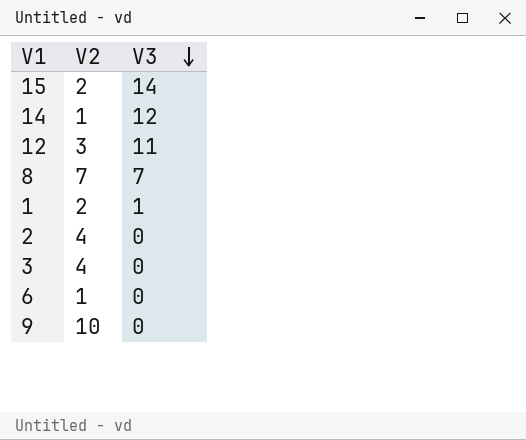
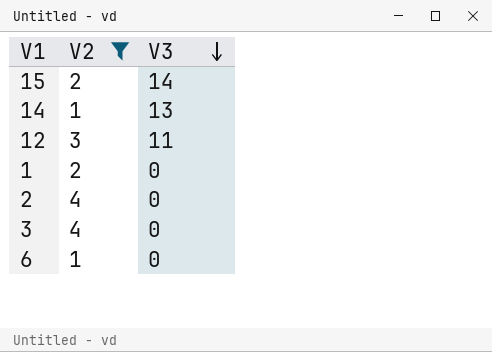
filter: none -> V2 <= 4
14 | V3: 12 -> 13
1 | V3: 1 -> 0

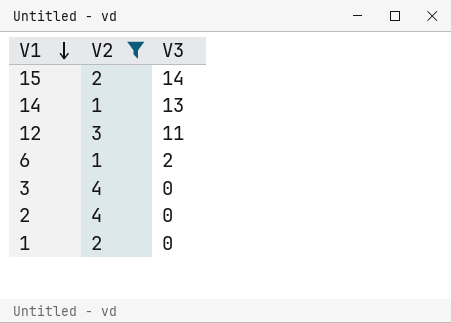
row order: V3 descending -> V1 descending
6 | V3: 0 -> 2

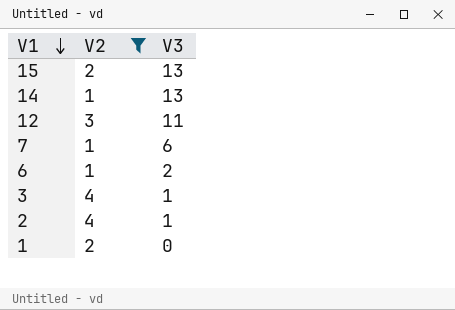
15 | V3: 14 -> 13
row 7: none -> 1 | 6
3 | V3: 0 -> 1
2 | V3: 0 -> 1

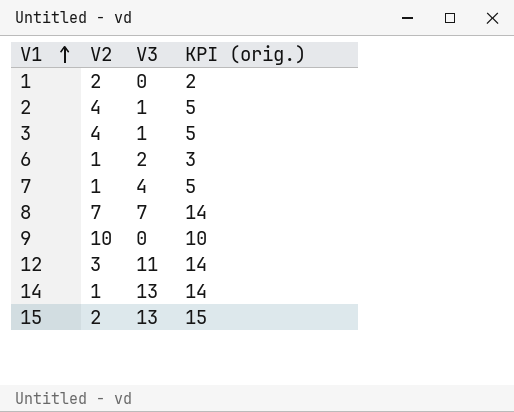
filter: V2 <= 4 -> none
row order: V1 descending -> V1 ascending
column KPI (orig.) | formula: none -> [V2] + [V3]
7 | V3: 6 -> 4

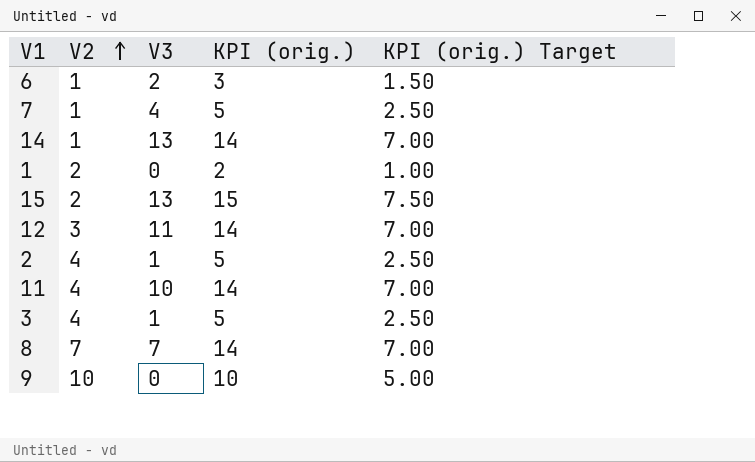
row order: V1 ascending -> V2 ascending
column KPI (orig.) Target | formula: none -> [KPI (orig.)] * 0.5
row 11: none -> 4 | 10 | 14 | 7.00

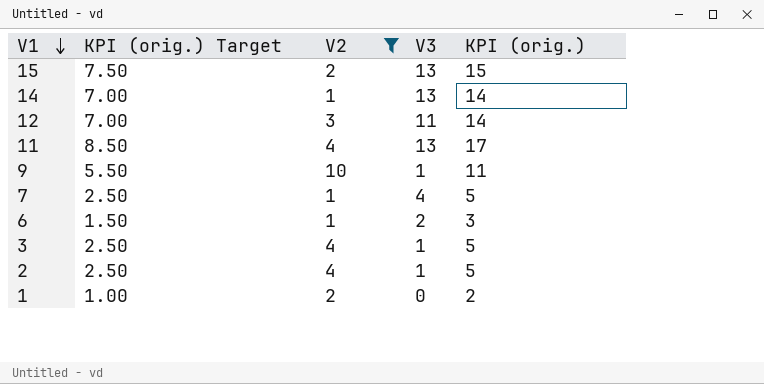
filter: none -> V2 != 7
row order: V2 ascending -> V1 descending
column KPI (orig.) Target | position: 5 -> 2
11 | KPI (orig.) Target: 7.00 -> 8.50
11 | V3: 10 -> 13
11 | KPI (orig.): 14 -> 17
9 | KPI (orig.) Target: 5.00 -> 5.50
9 | V3: 0 -> 1
9 | KPI (orig.): 10 -> 11

